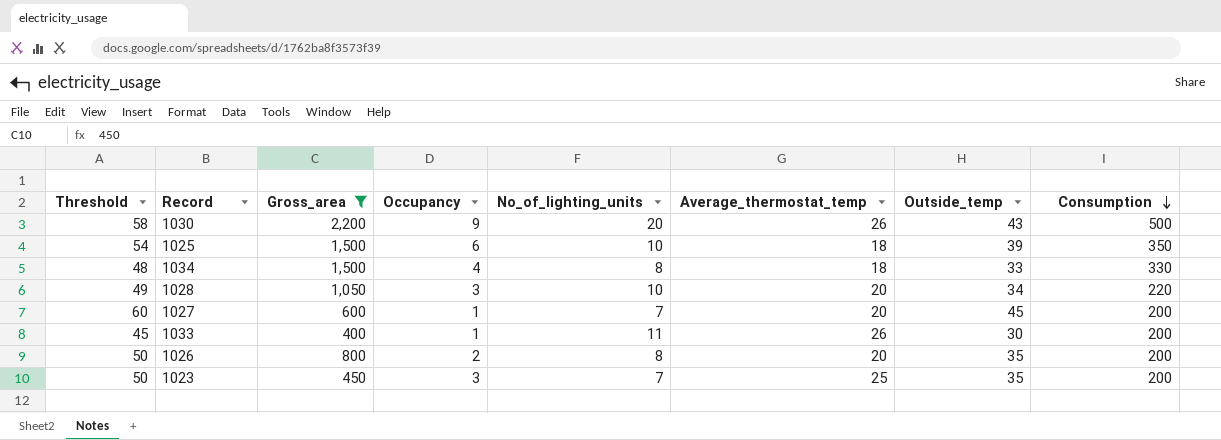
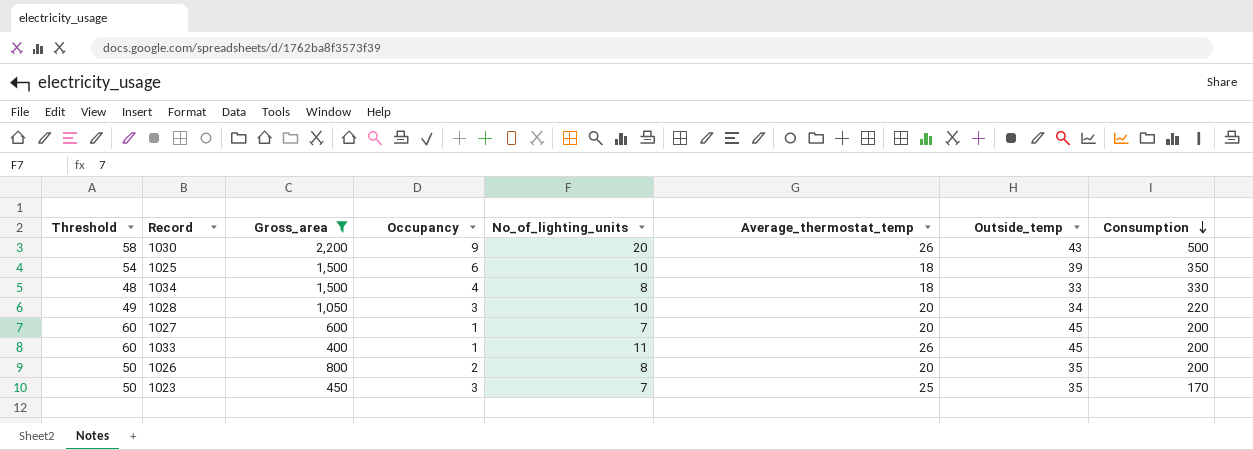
1033 | Threshold: 45 -> 60
1033 | Outside_temp: 30 -> 45
1023 | Consumption: 200 -> 170

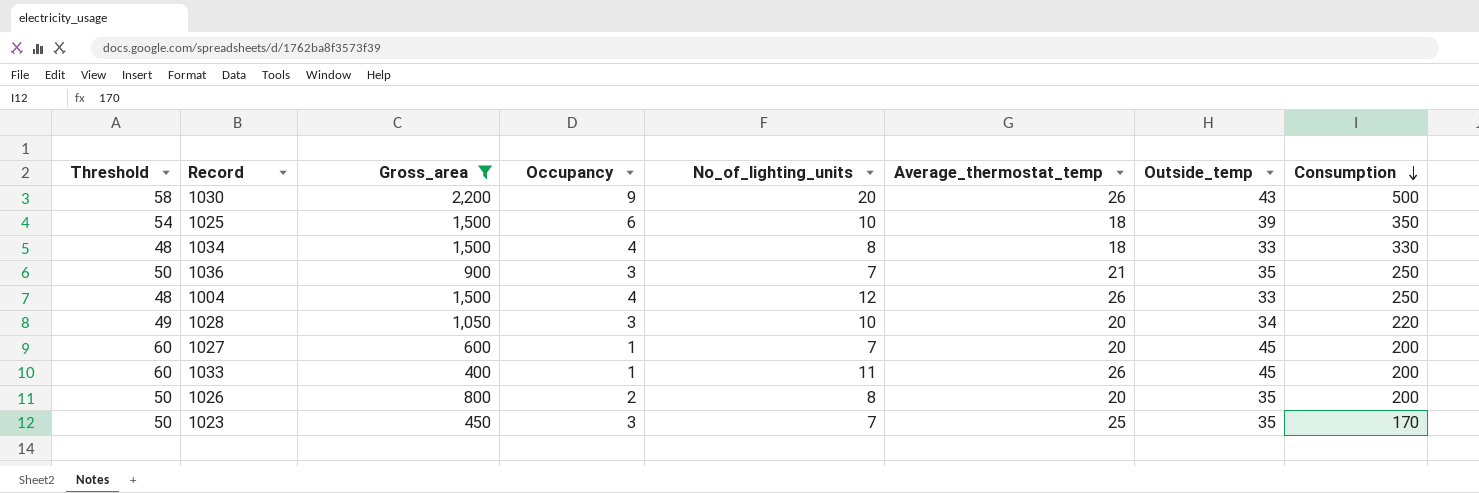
row 1036: none -> 50 | 900 | 3 | 7 | 21 | 35 | 250
row 1004: none -> 48 | 1,500 | 4 | 12 | 26 | 33 | 250

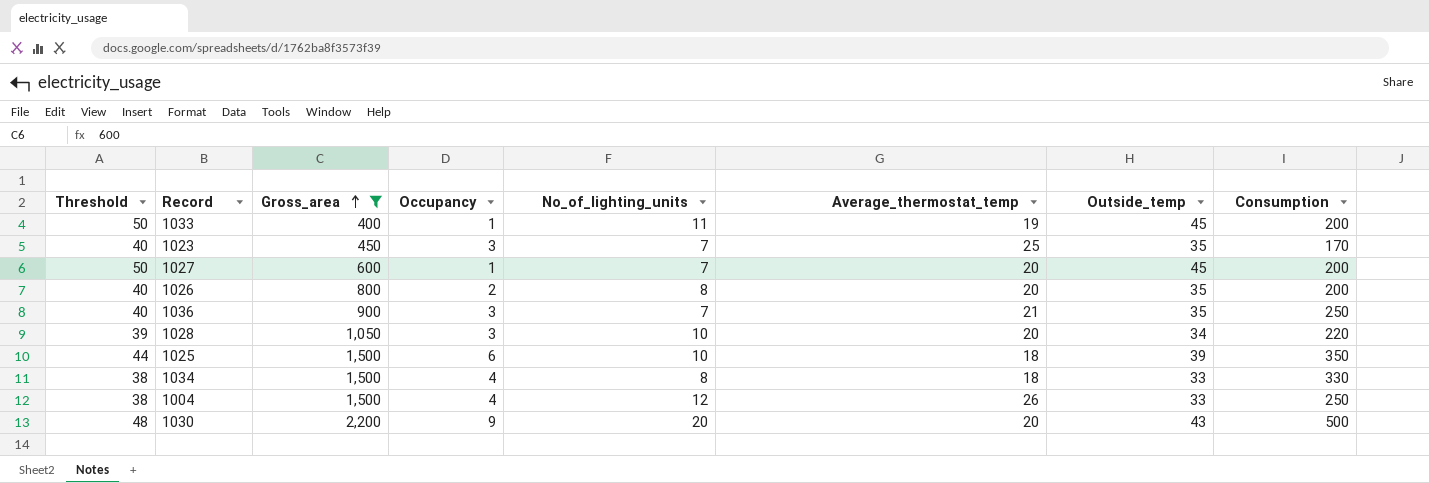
row order: Consumption descending -> Gross_area ascending
column Threshold | formula: [Outside_temp] + 15 -> [Outside_temp] + 5
1033 | Average_thermostat_temp: 26 -> 19
1030 | Average_thermostat_temp: 26 -> 20

